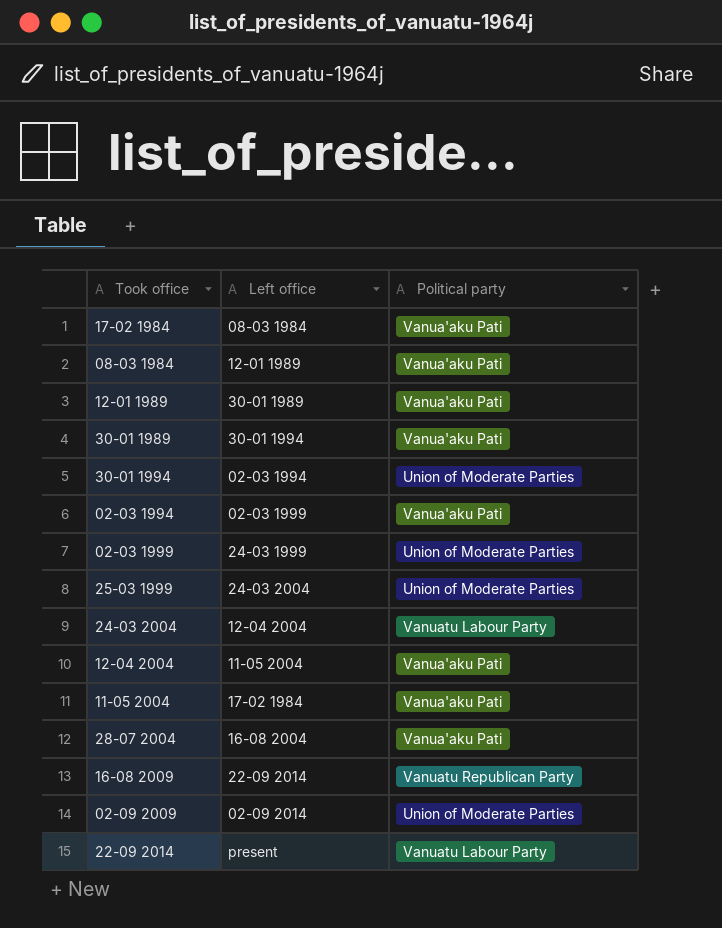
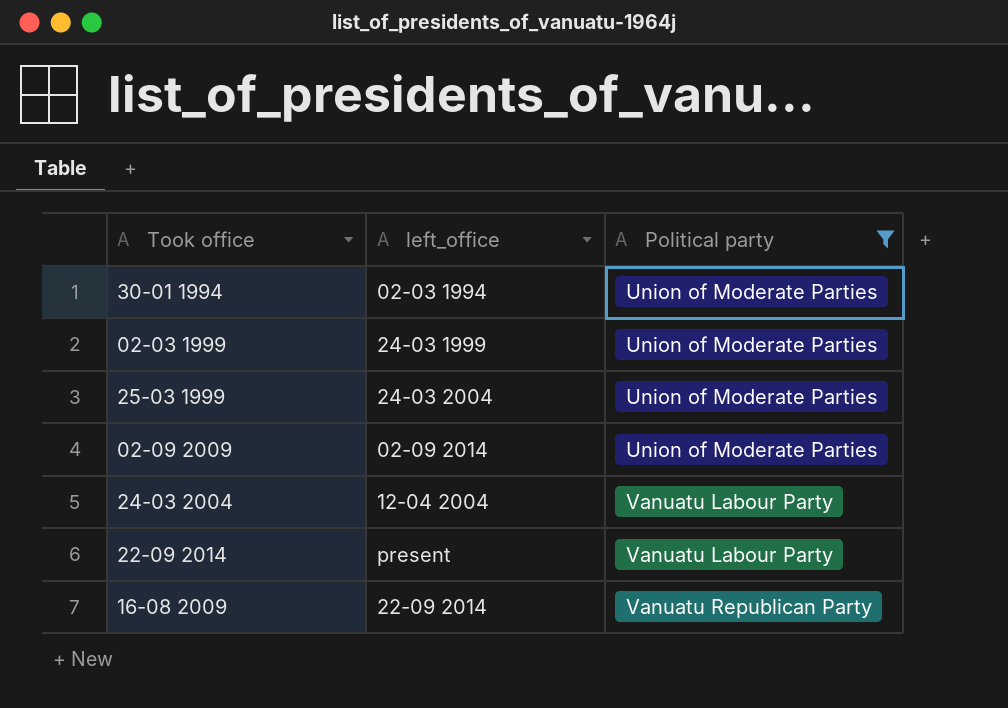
filter: none -> Political party != Vanua'aku Pati
row order: none -> Political party ascending
column name: Left office -> left_office

